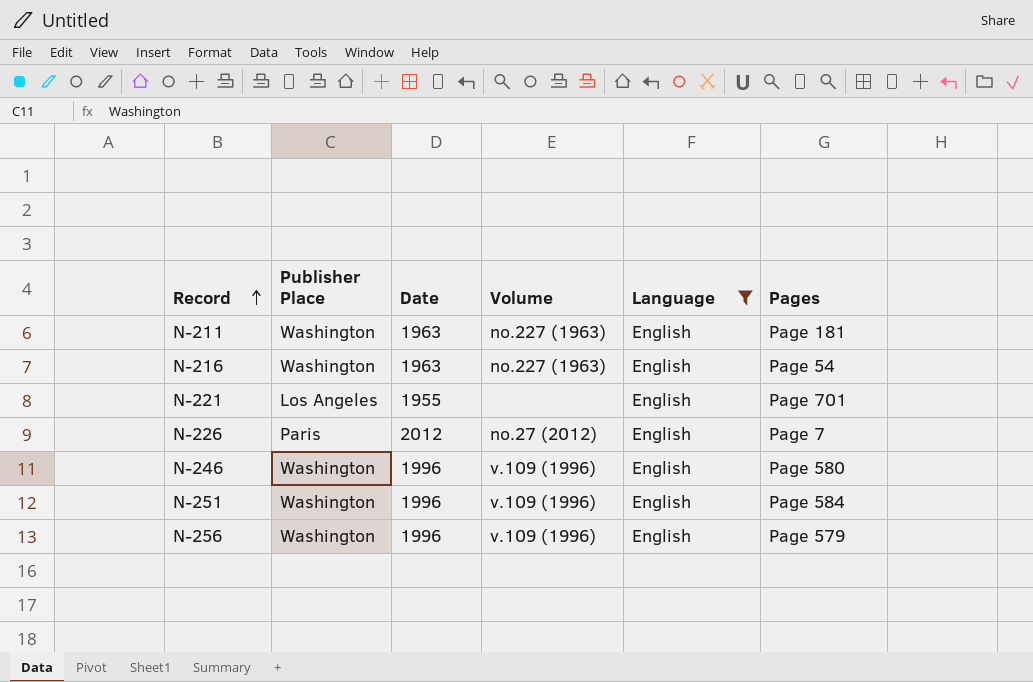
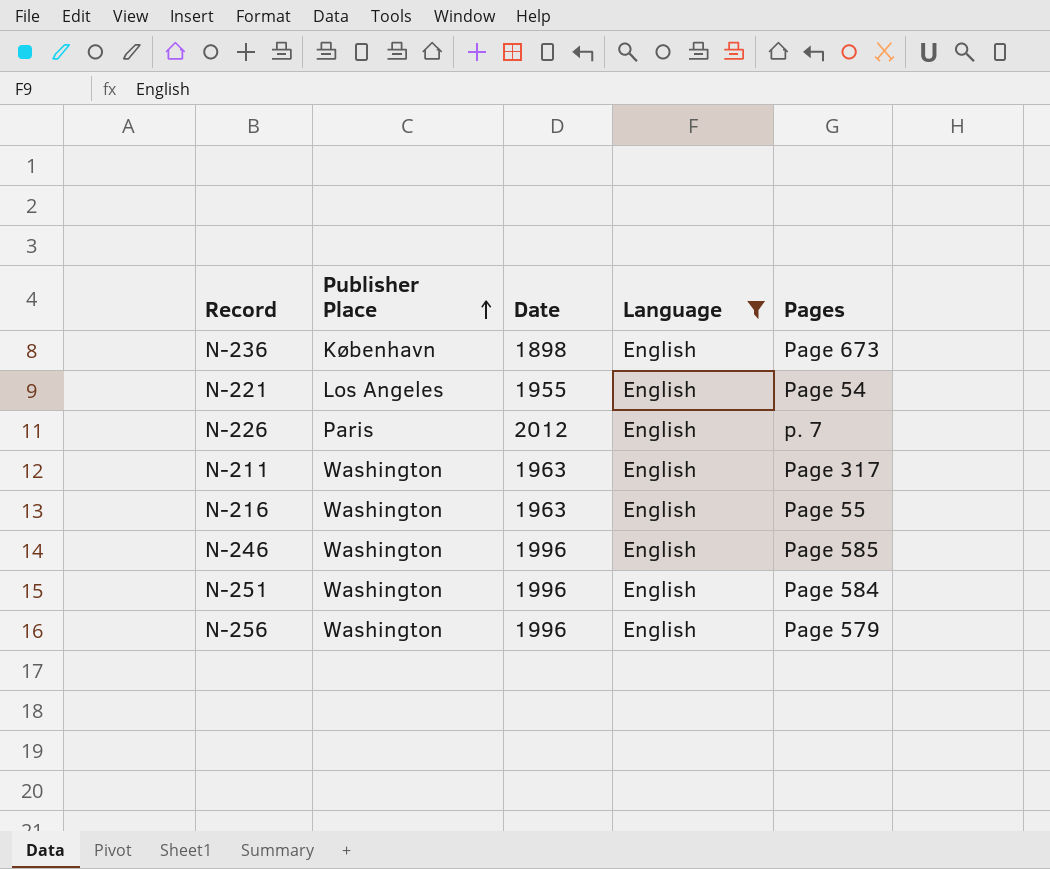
row order: Record ascending -> Publisher Place ascending
column Volume | position: 4 -> none
row N-236: none -> København | 1898 | English | Page 673
N-221 | Pages: Page 701 -> Page 54
N-226 | Pages: Page 7 -> p. 7
N-211 | Pages: Page 181 -> Page 317
N-216 | Pages: Page 54 -> Page 55
N-246 | Pages: Page 580 -> Page 585

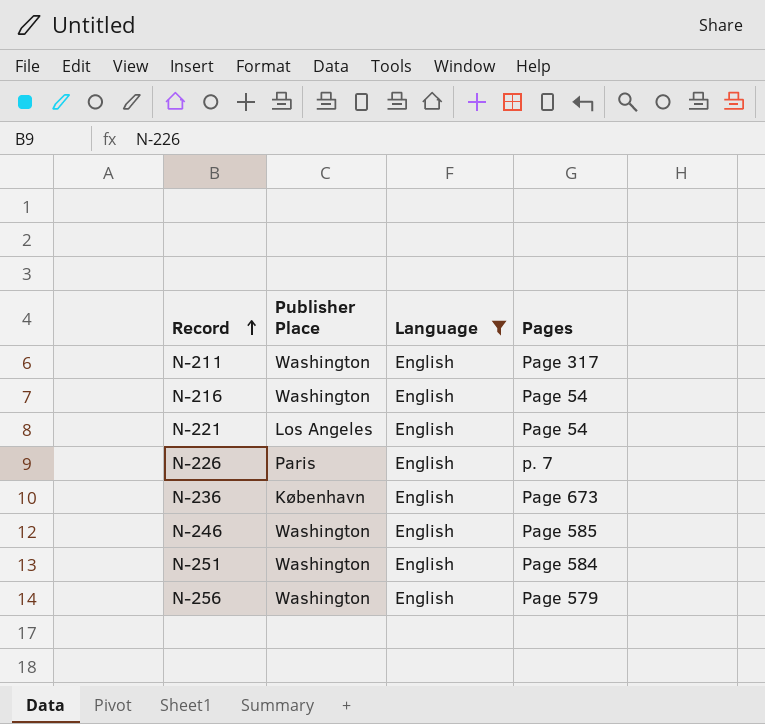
row order: Publisher Place ascending -> Record ascending
column Date | position: 3 -> none
N-216 | Pages: Page 55 -> Page 54

